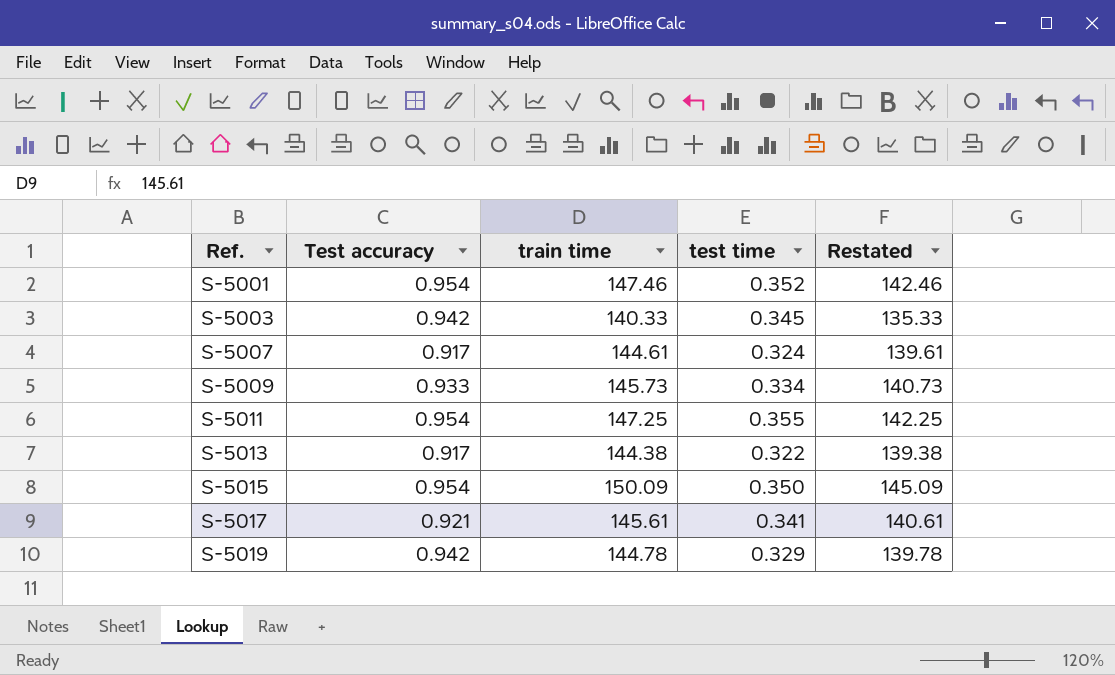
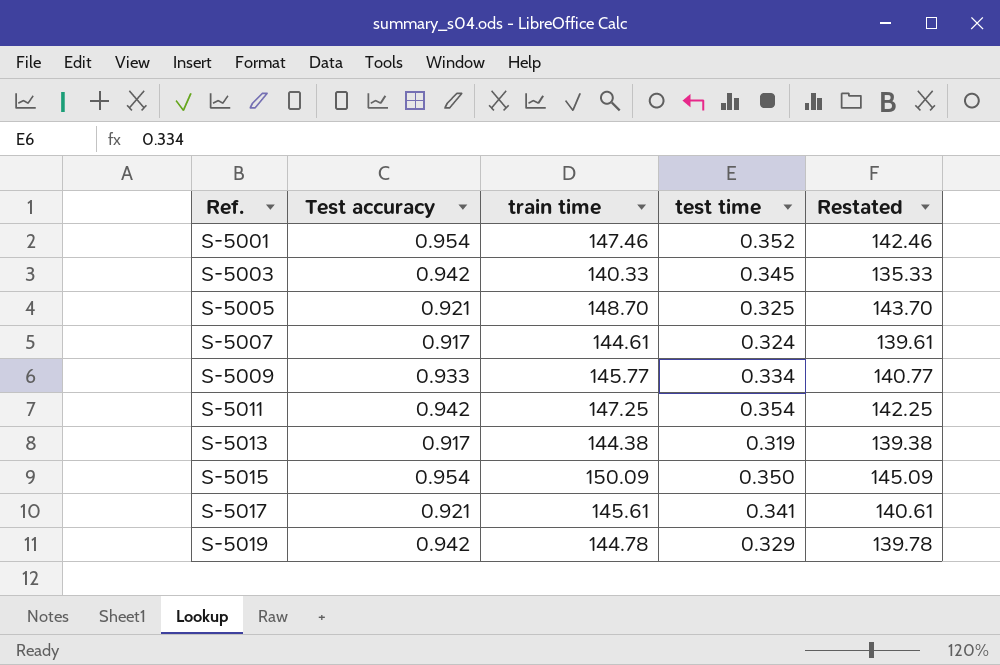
row S-5005: none -> 0.921 | 148.70 | 0.325 | 143.70
S-5009 | train time: 145.73 -> 145.77
S-5009 | Restated: 140.73 -> 140.77
S-5011 | Test accuracy: 0.954 -> 0.942
S-5011 | test time: 0.355 -> 0.354
S-5013 | test time: 0.322 -> 0.319

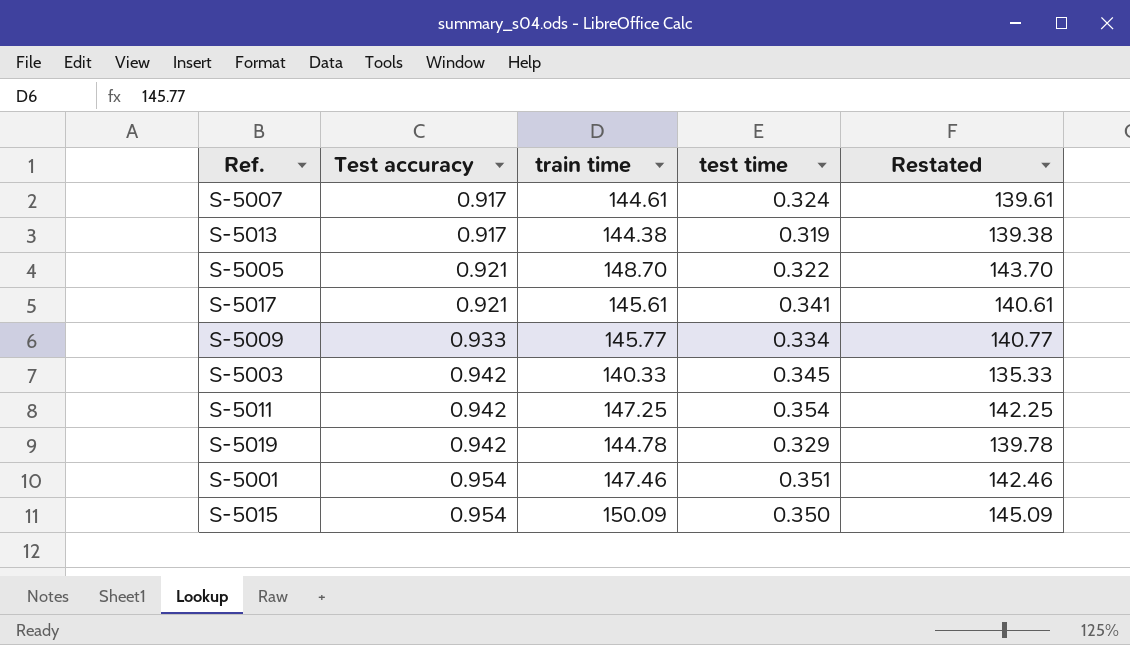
row order: Ref. ascending -> Test accuracy ascending
S-5005 | test time: 0.325 -> 0.322
S-5001 | test time: 0.352 -> 0.351

